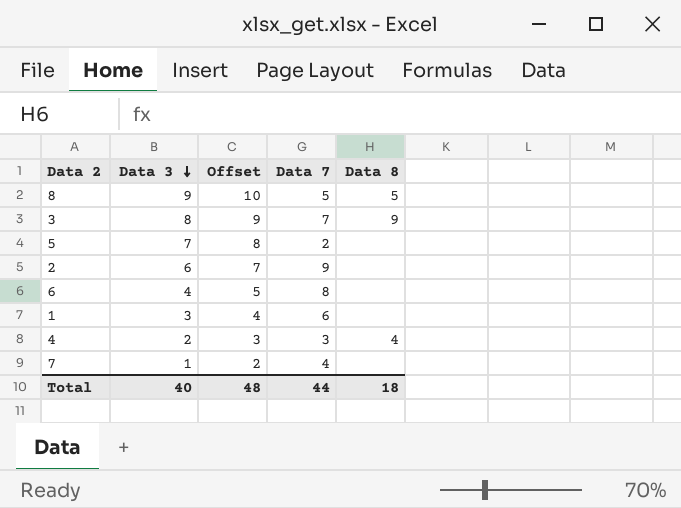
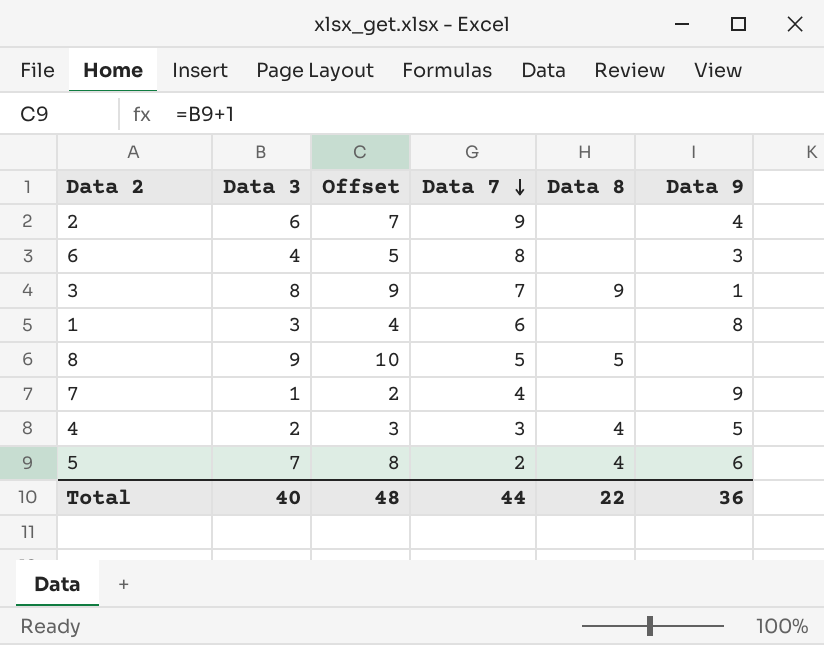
row order: Data 3 descending -> Data 7 descending
column Data 9 | position: none -> 6
5 | Data 8: none -> 4
Total | Data 8: 18 -> 22

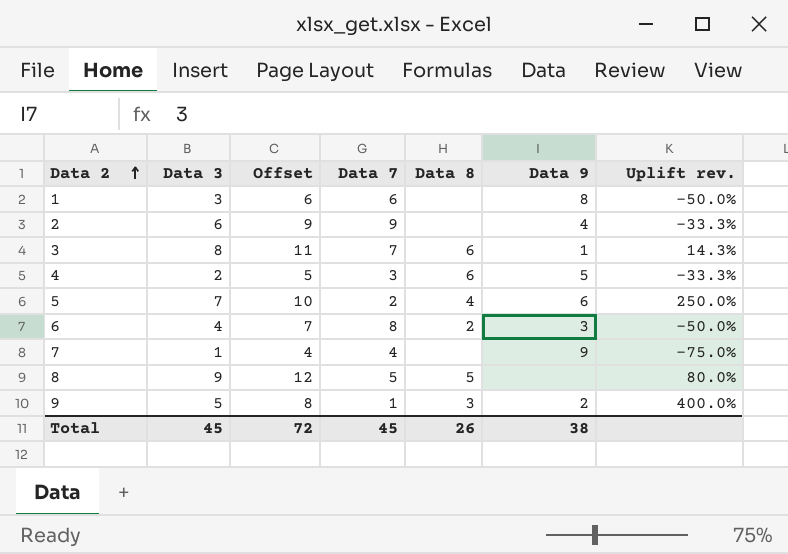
row order: Data 7 descending -> Data 2 ascending
column Offset | formula: [Data 3] + 1 -> [Data 3] + 3
column Uplift rev. | formula: none -> ([Data 3] - [Data 7]) / [Data 7]
3 | Data 8: 9 -> 6
4 | Data 8: 4 -> 6
6 | Data 8: none -> 2
row 9: none -> 5 | 8 | 1 | 3 | 2 | 400.0%
Total | Data 3: 40 -> 45
Total | Offset: 48 -> 72
Total | Data 7: 44 -> 45
Total | Data 8: 22 -> 26
Total | Data 9: 36 -> 38

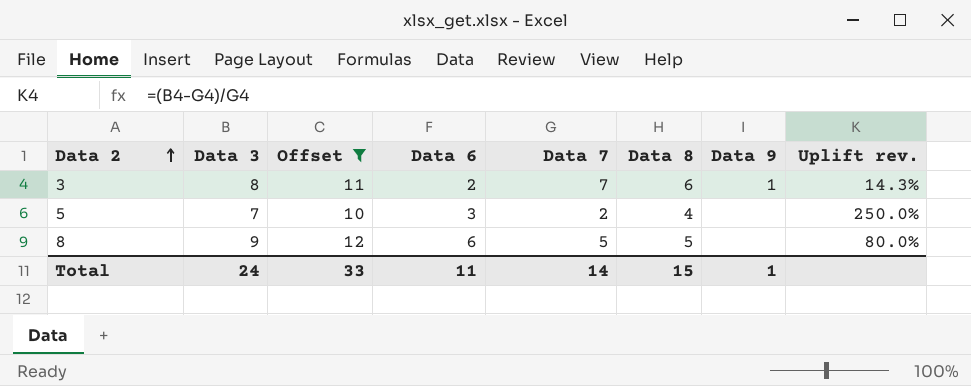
filter: none -> Offset >= 10
column Data 6 | position: none -> 4
5 | Data 9: 6 -> none
Total | Data 3: 45 -> 24
Total | Offset: 72 -> 33
Total | Data 7: 45 -> 14
Total | Data 8: 26 -> 15
Total | Data 9: 38 -> 1

